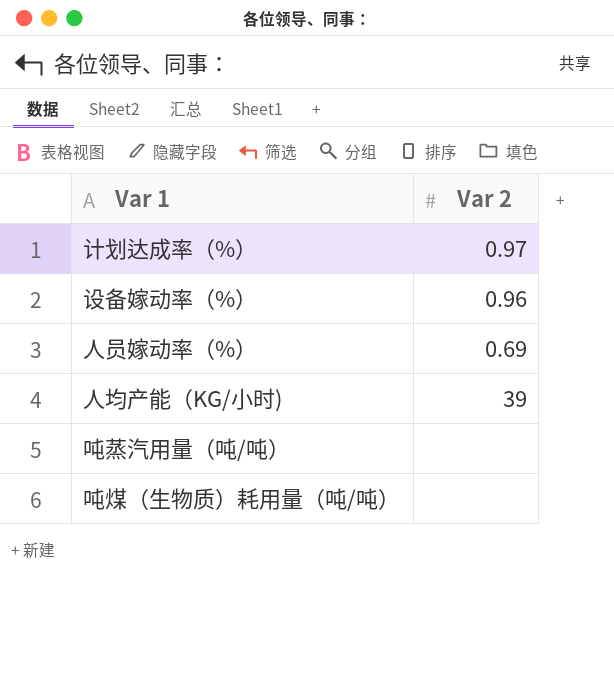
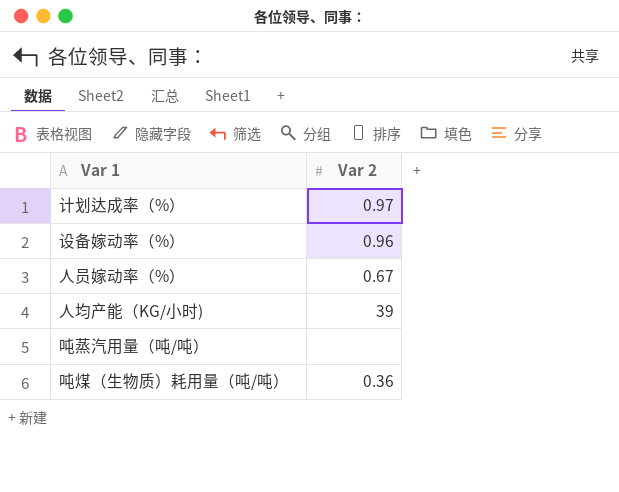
人员嫁动率（%） | Var 2: 0.69 -> 0.67
吨煤（生物质）耗用量（吨/吨） | Var 2: none -> 0.36

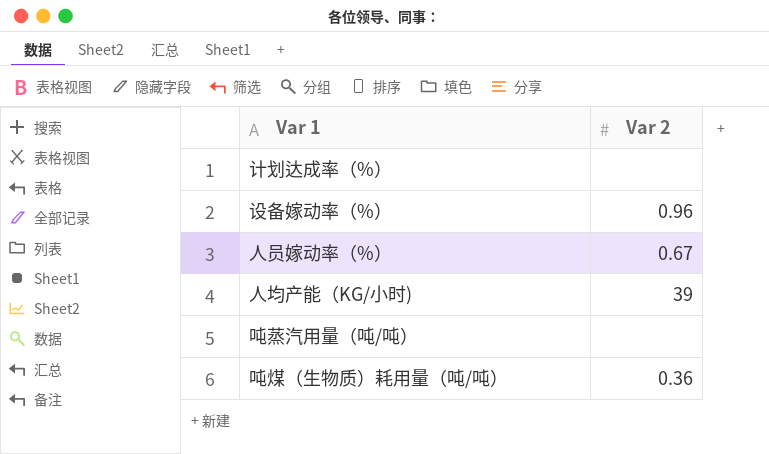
计划达成率（%） | Var 2: 0.97 -> none

